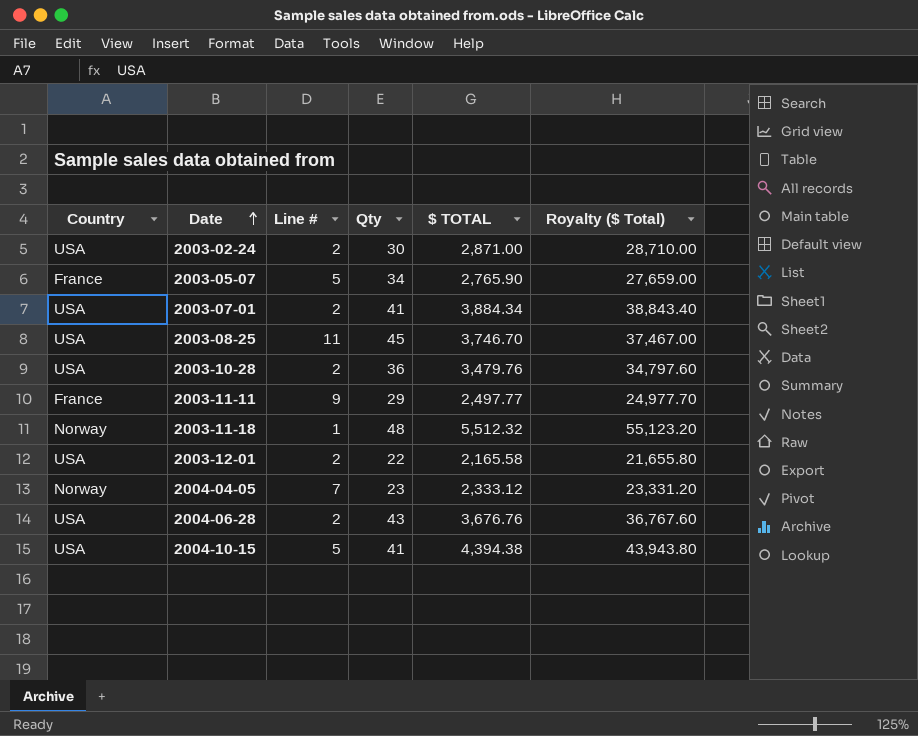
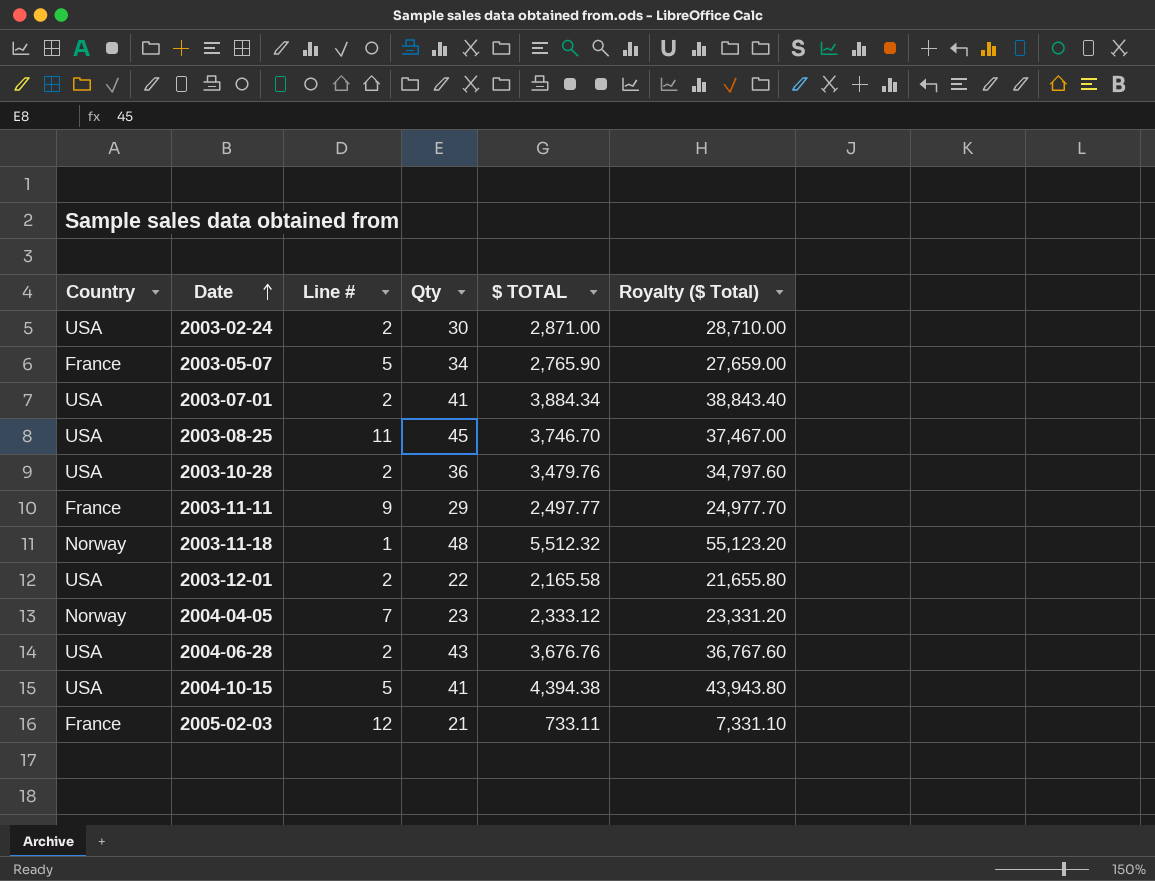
row 2005-02-03: none -> France | 12 | 21 | 733.11 | 7,331.10

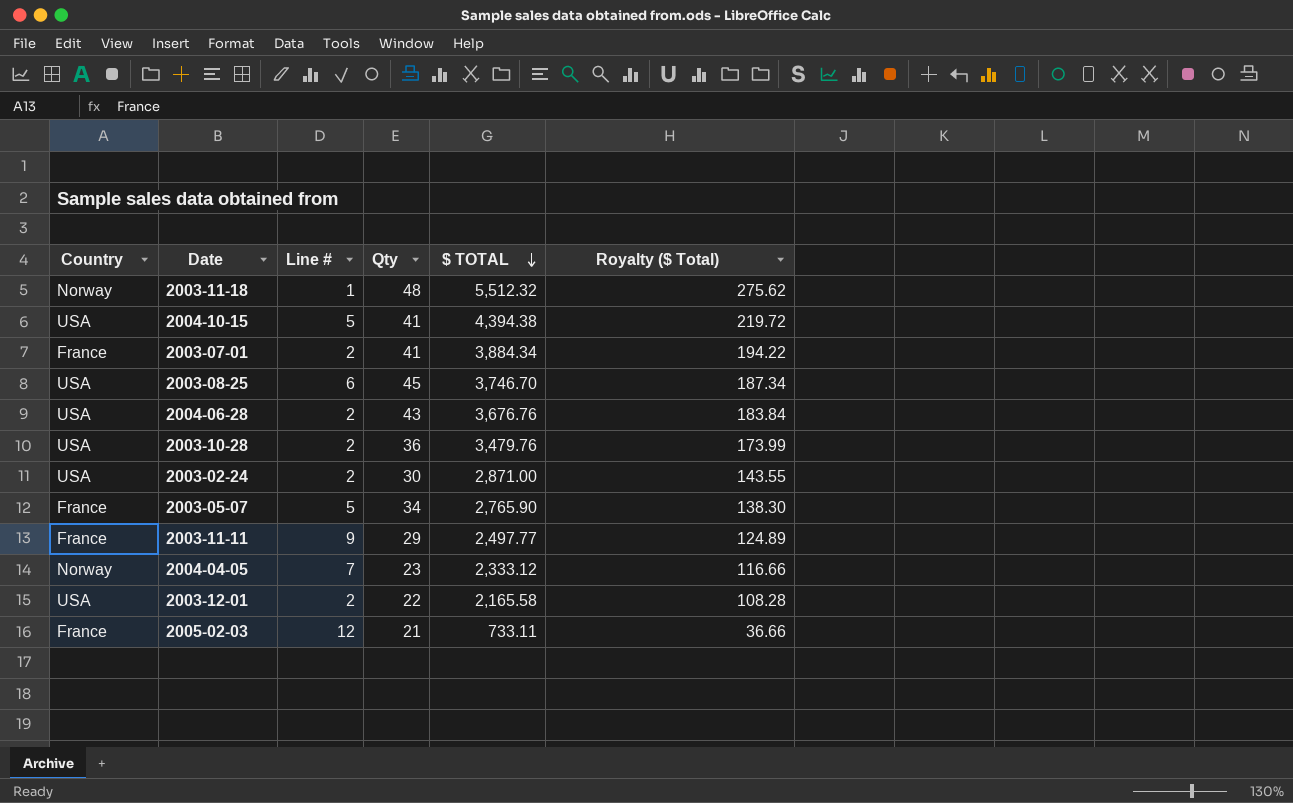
row order: Date ascending -> $ TOTAL descending
column Royalty ($ Total) | formula: [$ TOTAL] * 10 -> [$ TOTAL] * 0.05
2003-07-01 | Country: USA -> France
2003-08-25 | Line #: 11 -> 6

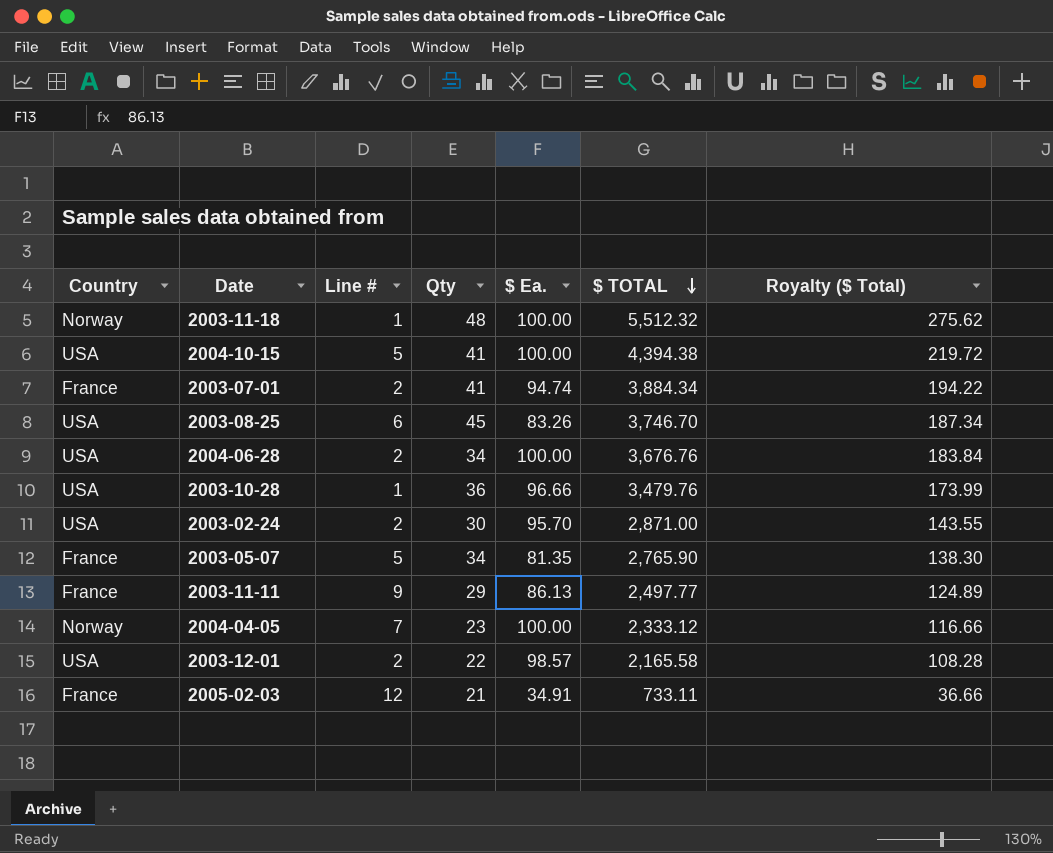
column $ Ea. | position: none -> 5
2004-06-28 | Qty: 43 -> 34
2003-10-28 | Line #: 2 -> 1

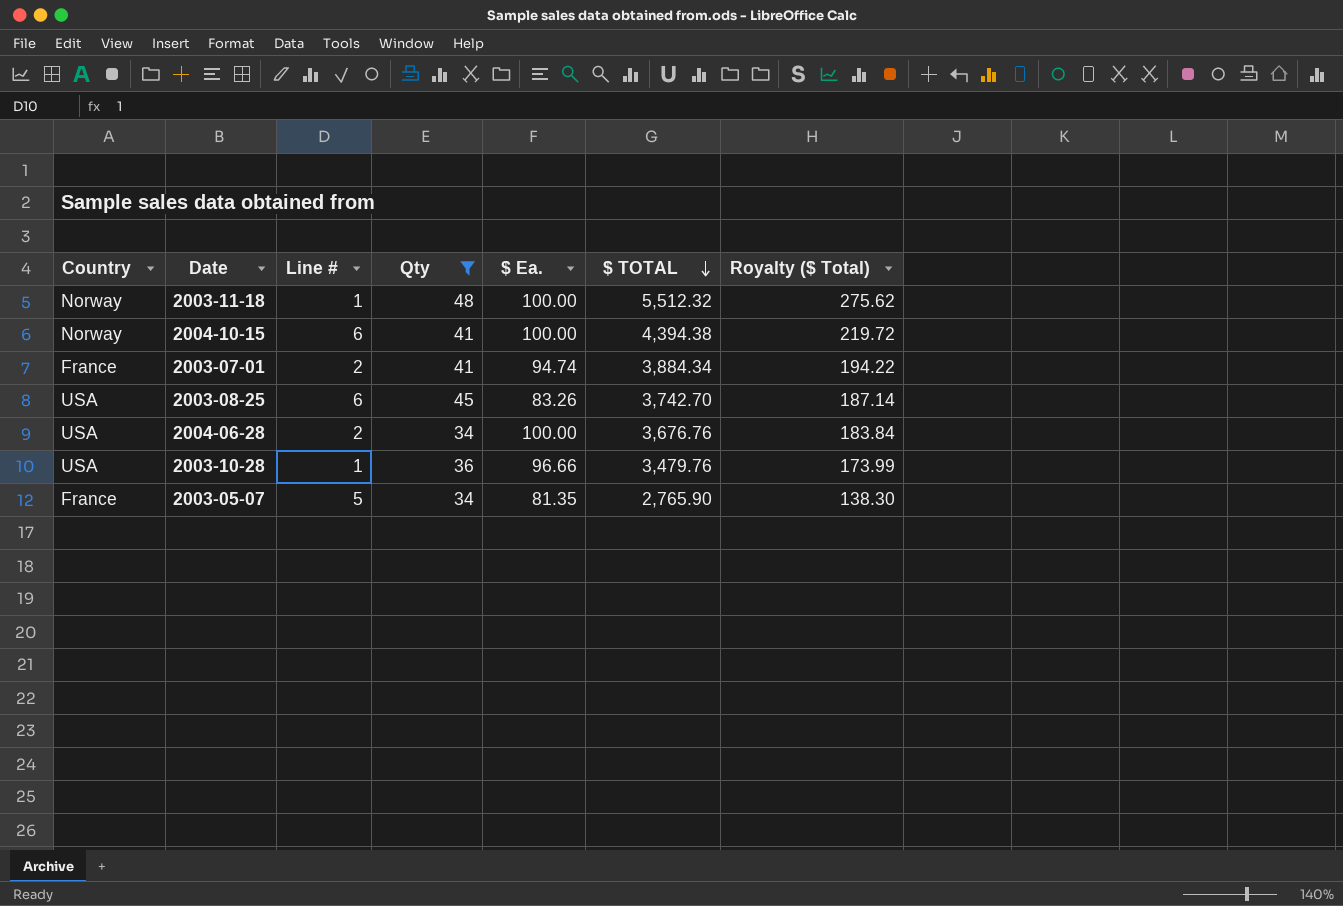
filter: none -> Qty >= 34
2004-10-15 | Country: USA -> Norway
2004-10-15 | Line #: 5 -> 6
2003-08-25 | $ TOTAL: 3,746.70 -> 3,742.70
2003-08-25 | Royalty ($ Total): 187.34 -> 187.14

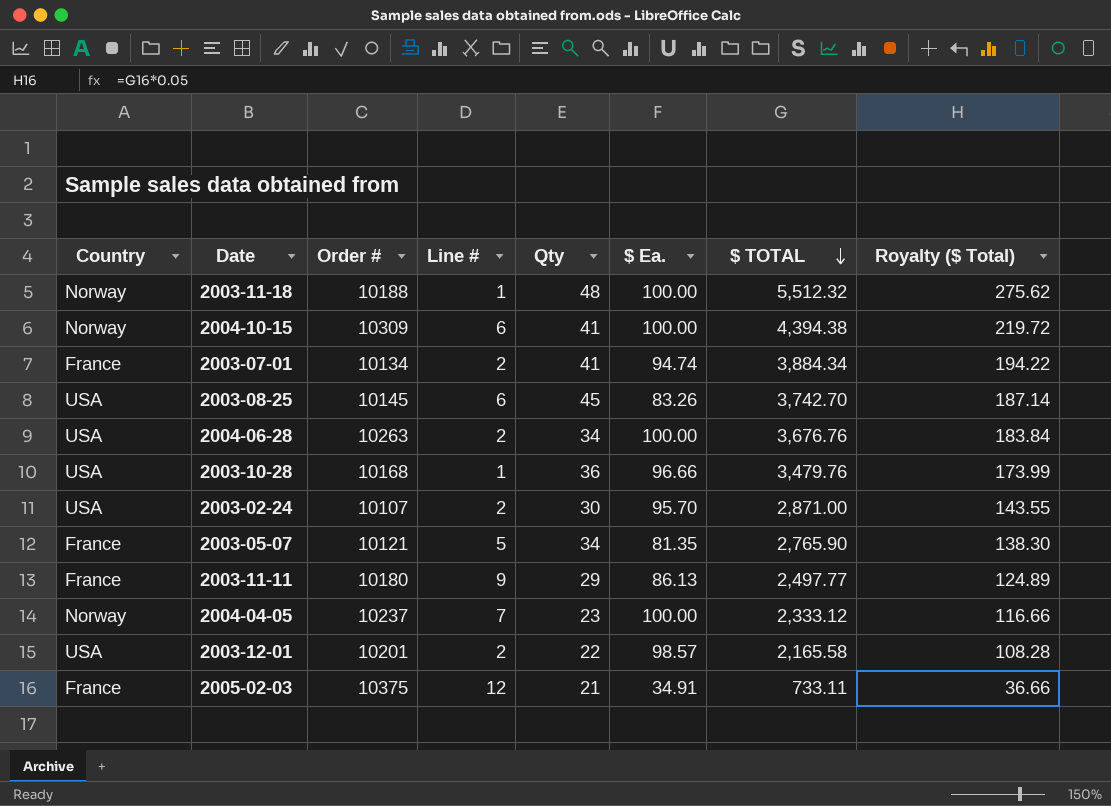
filter: Qty >= 34 -> none
column Order # | position: none -> 3

